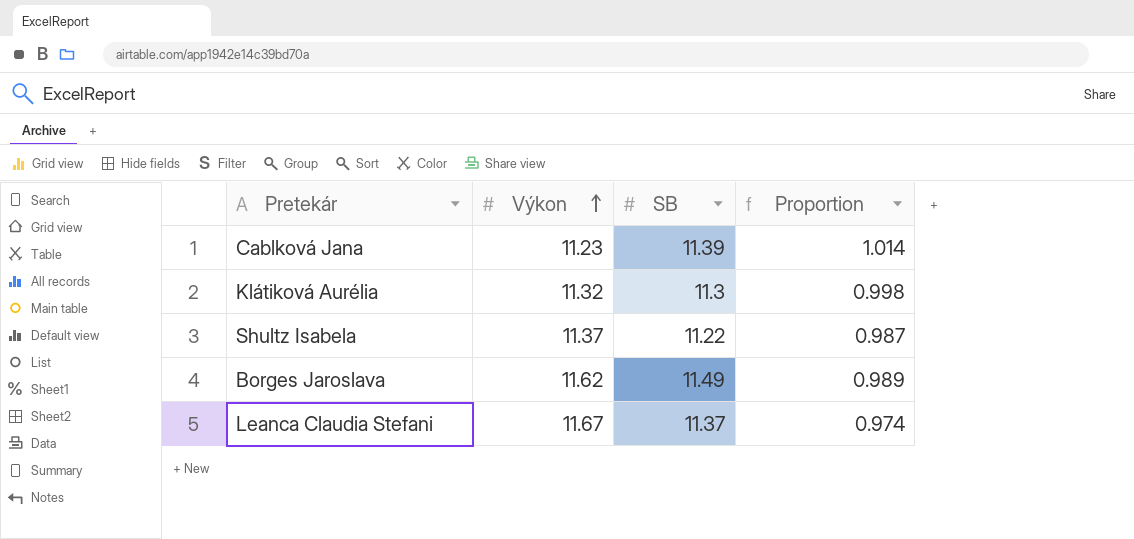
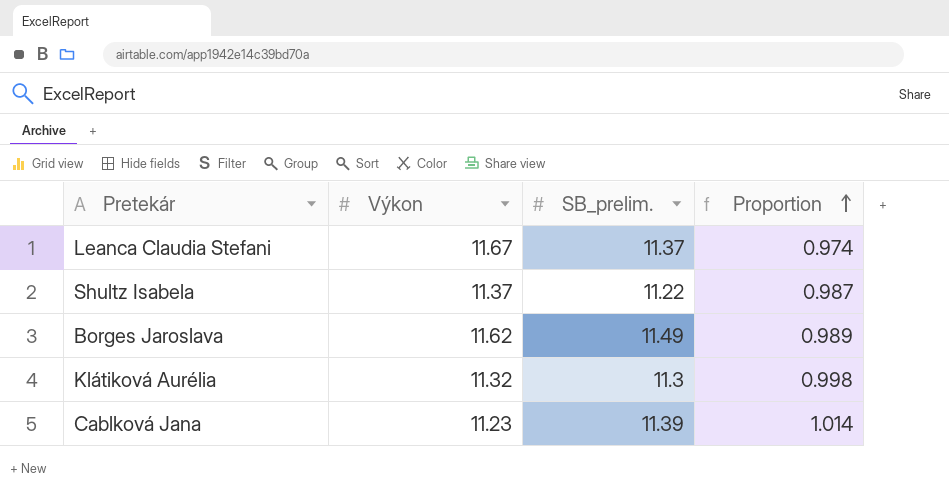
row order: Výkon ascending -> Proportion ascending
column name: SB -> SB_prelim.

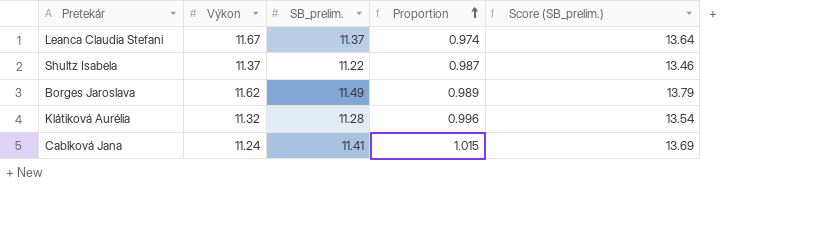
column Score (SB_prelim.) | formula: none -> [SB_prelim.] * 1.2
Klátiková Aurélia | SB_prelim.: 11.3 -> 11.28
Klátiková Aurélia | Proportion: 0.998 -> 0.996
Cablková Jana | Výkon: 11.23 -> 11.24
Cablková Jana | SB_prelim.: 11.39 -> 11.41
Cablková Jana | Proportion: 1.014 -> 1.015

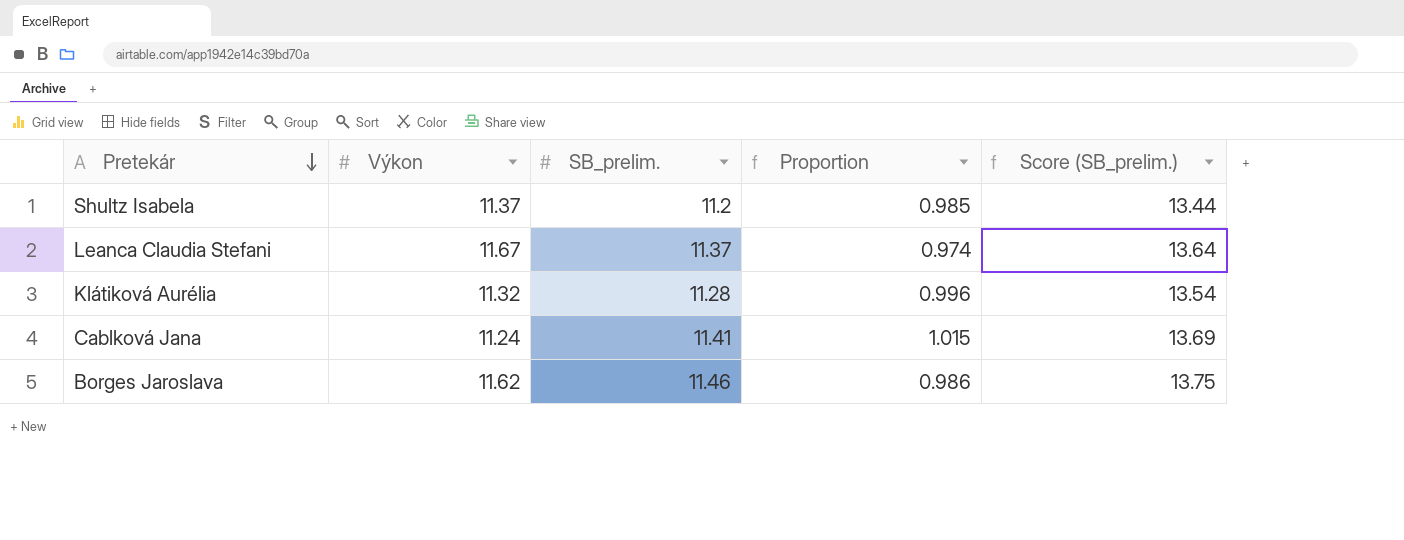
row order: Proportion ascending -> Pretekár descending
Shultz Isabela | SB_prelim.: 11.22 -> 11.2
Shultz Isabela | Proportion: 0.987 -> 0.985
Shultz Isabela | Score (SB_prelim.): 13.46 -> 13.44
Borges Jaroslava | SB_prelim.: 11.49 -> 11.46
Borges Jaroslava | Proportion: 0.989 -> 0.986
Borges Jaroslava | Score (SB_prelim.): 13.79 -> 13.75

